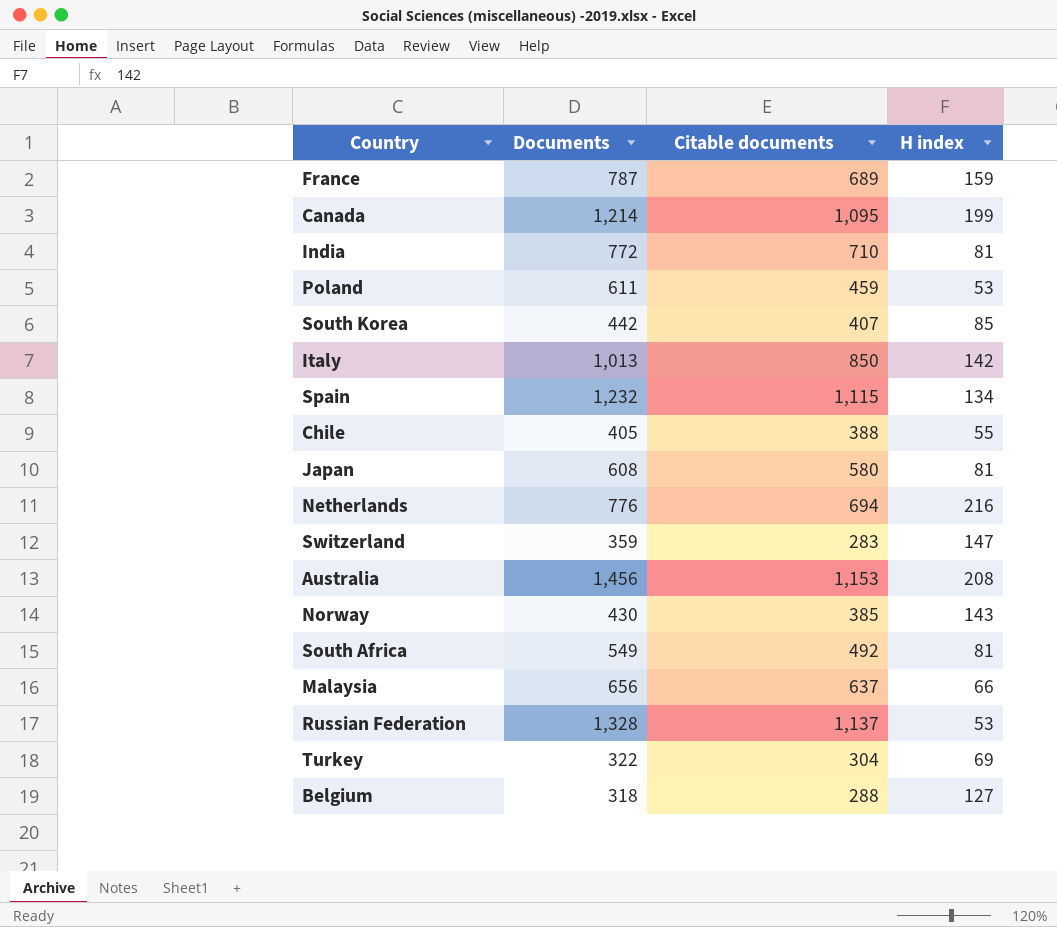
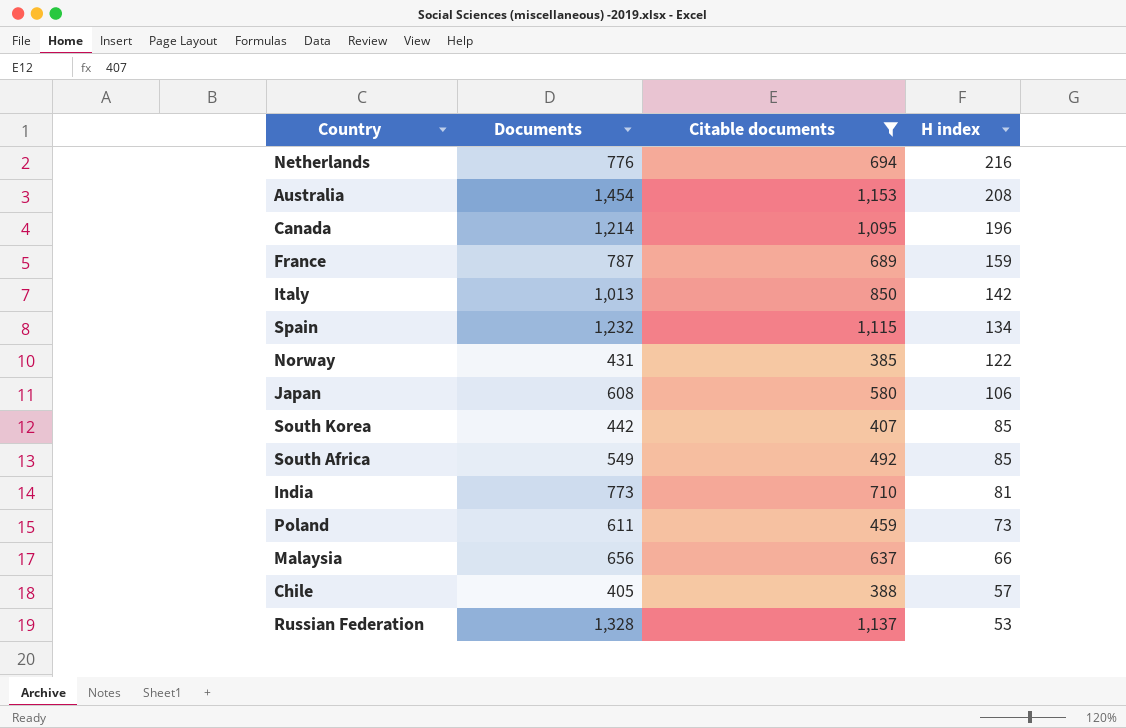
filter: none -> Citable documents >= 385
row order: none -> H index descending
Australia | Documents: 1,456 -> 1,454
Canada | H index: 199 -> 196
Norway | Documents: 430 -> 431
Norway | H index: 143 -> 122
Japan | H index: 81 -> 106
South Africa | H index: 81 -> 85
India | Documents: 772 -> 773
Poland | H index: 53 -> 73
Chile | H index: 55 -> 57

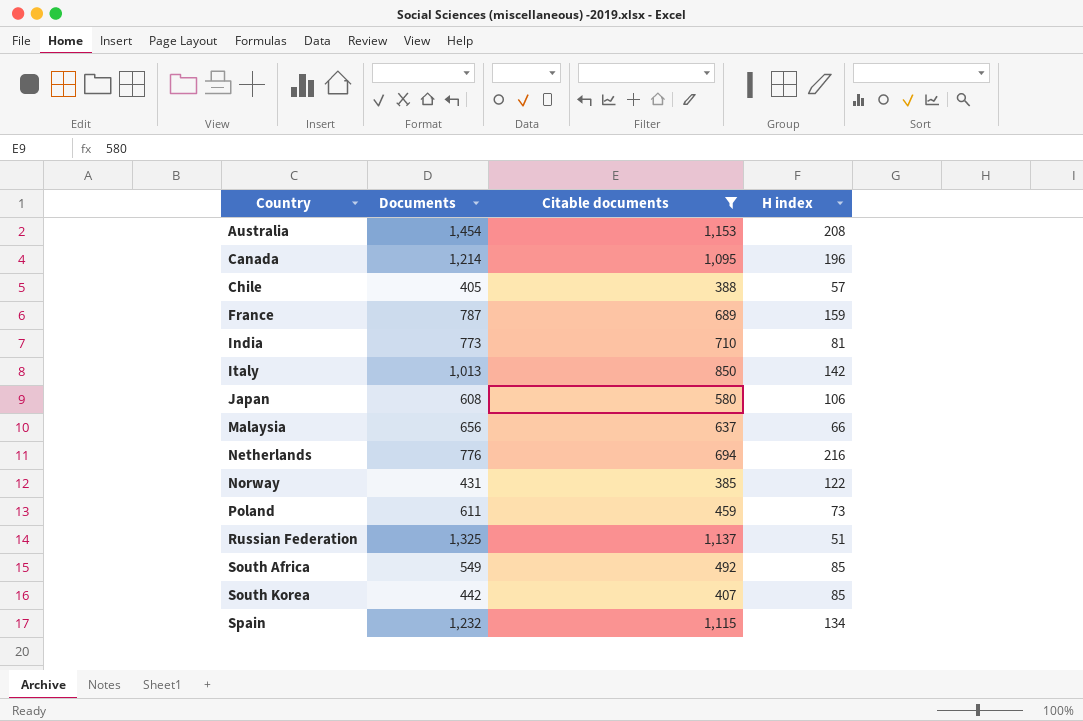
row order: H index descending -> Country ascending
Russian Federation | Documents: 1,328 -> 1,325
Russian Federation | H index: 53 -> 51

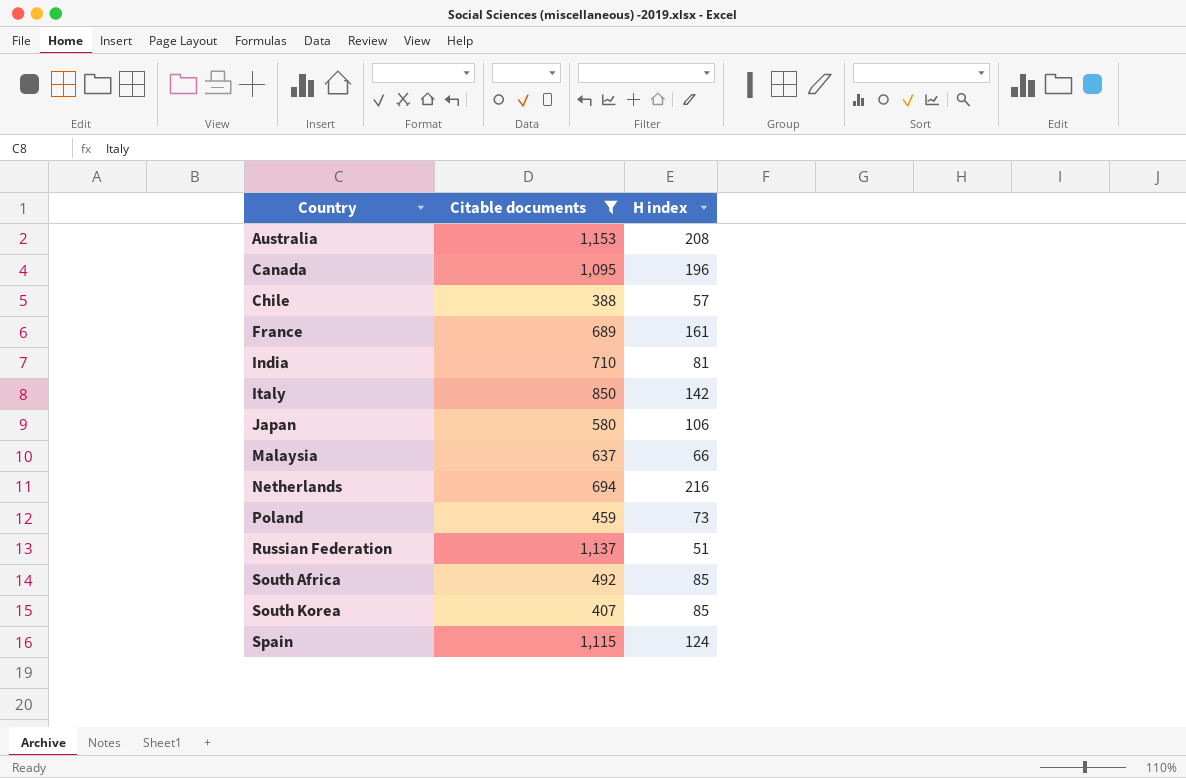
column Documents | position: 2 -> none
row Norway: 431 | 385 | 122 -> none
France | H index: 159 -> 161
Spain | H index: 134 -> 124

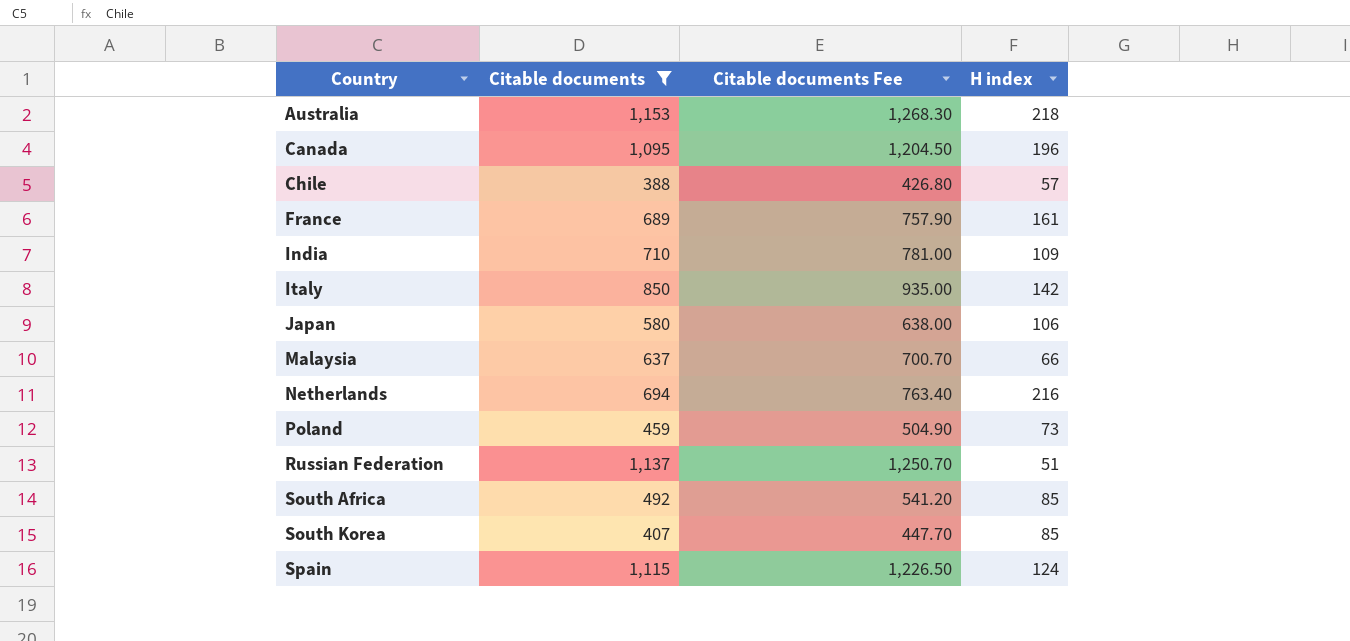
column Citable documents Fee | formula: none -> [Citable documents] * 1.1
Australia | H index: 208 -> 218
India | H index: 81 -> 109

